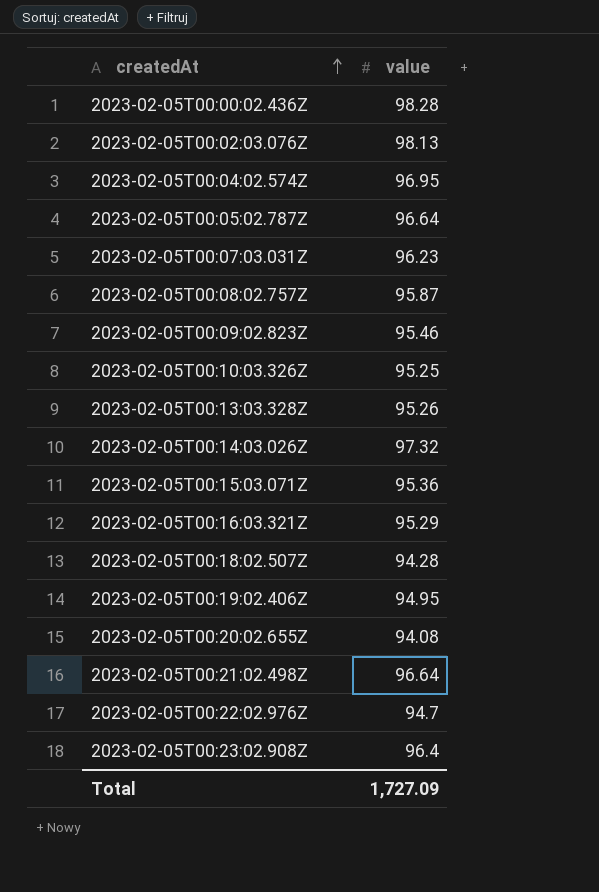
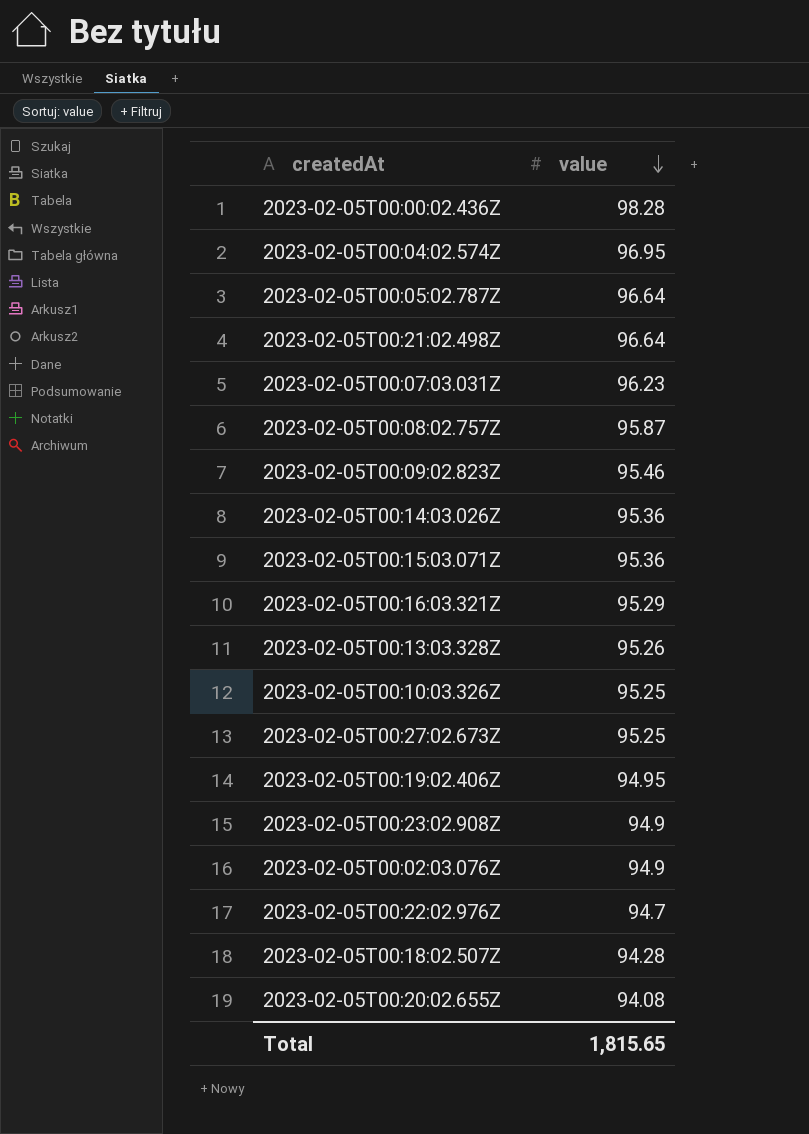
row order: createdAt ascending -> value descending
2023-02-05T00:14:03.026Z | value: 97.32 -> 95.36
row 2023-02-05T00:27:02.673Z: none -> 95.25
2023-02-05T00:23:02.908Z | value: 96.4 -> 94.9
2023-02-05T00:02:03.076Z | value: 98.13 -> 94.9
Total | value: 1,727.09 -> 1,815.65

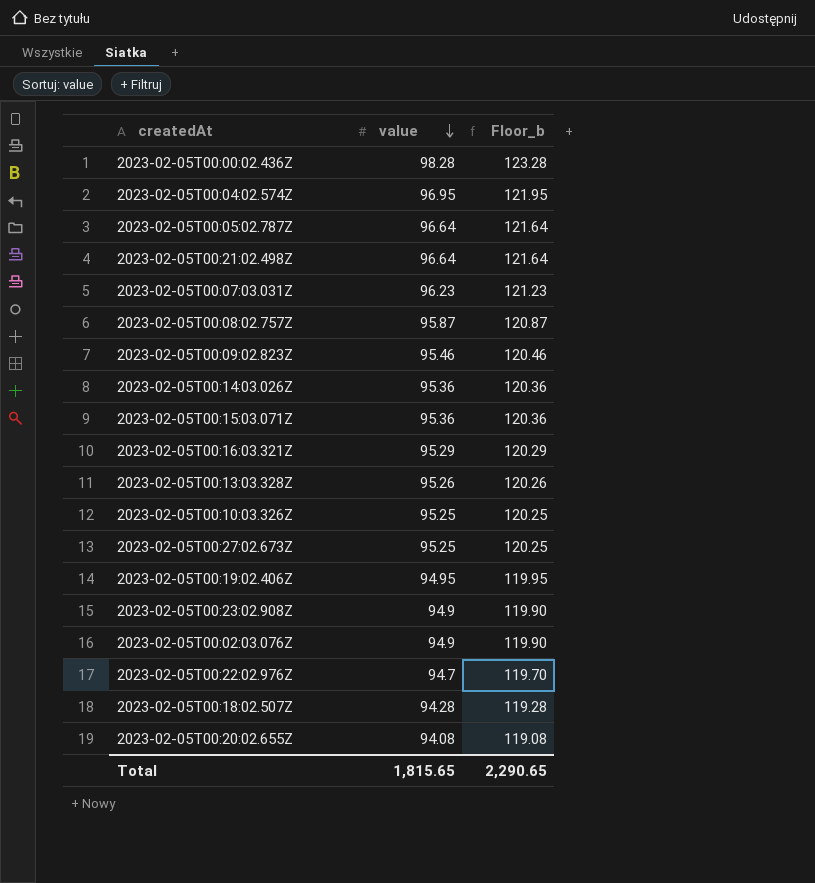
column Floor_b | formula: none -> [value] + 25

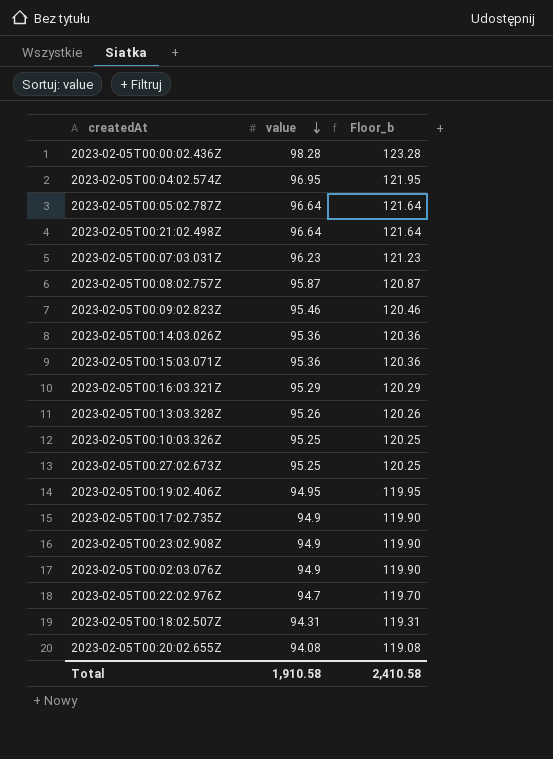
row 2023-02-05T00:17:02.735Z: none -> 94.9 | 119.90
2023-02-05T00:18:02.507Z | value: 94.28 -> 94.31
2023-02-05T00:18:02.507Z | Floor_b: 119.28 -> 119.31
Total | value: 1,815.65 -> 1,910.58
Total | Floor_b: 2,290.65 -> 2,410.58

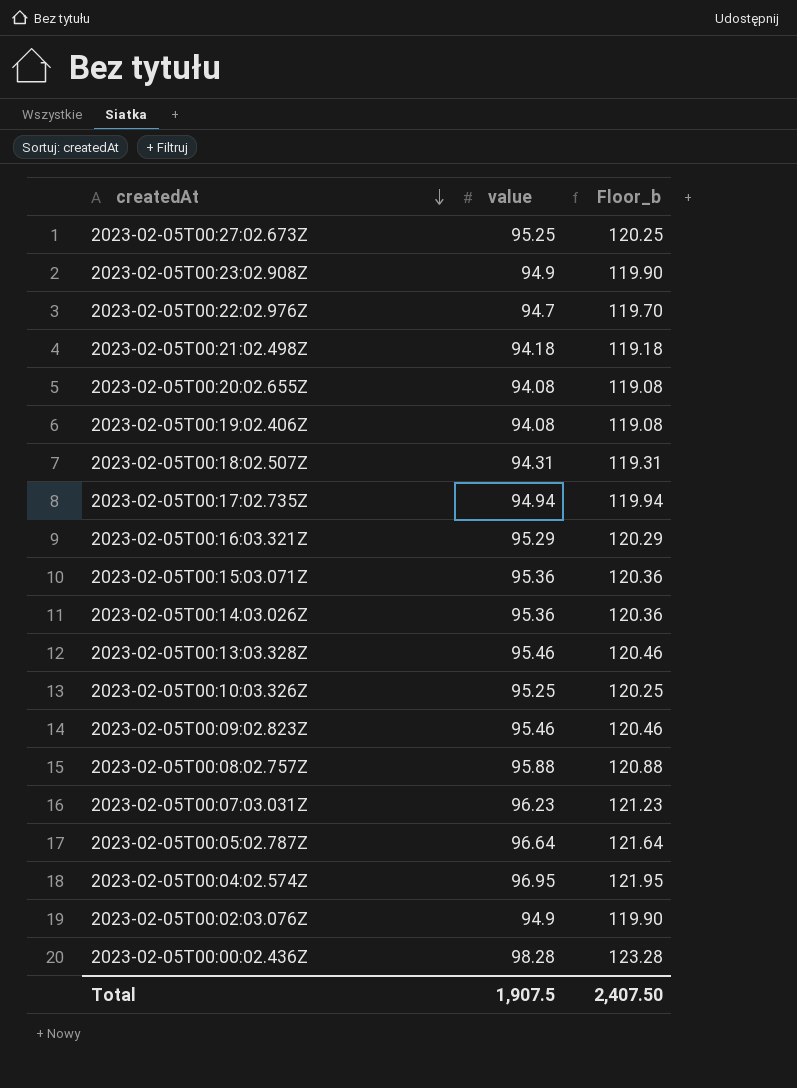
row order: value descending -> createdAt descending
2023-02-05T00:21:02.498Z | value: 96.64 -> 94.18
2023-02-05T00:21:02.498Z | Floor_b: 121.64 -> 119.18
2023-02-05T00:19:02.406Z | value: 94.95 -> 94.08
2023-02-05T00:19:02.406Z | Floor_b: 119.95 -> 119.08
2023-02-05T00:17:02.735Z | value: 94.9 -> 94.94
2023-02-05T00:17:02.735Z | Floor_b: 119.90 -> 119.94
2023-02-05T00:13:03.328Z | value: 95.26 -> 95.46
2023-02-05T00:13:03.328Z | Floor_b: 120.26 -> 120.46
2023-02-05T00:08:02.757Z | value: 95.87 -> 95.88
2023-02-05T00:08:02.757Z | Floor_b: 120.87 -> 120.88
Total | value: 1,910.58 -> 1,907.5
Total | Floor_b: 2,410.58 -> 2,407.50

